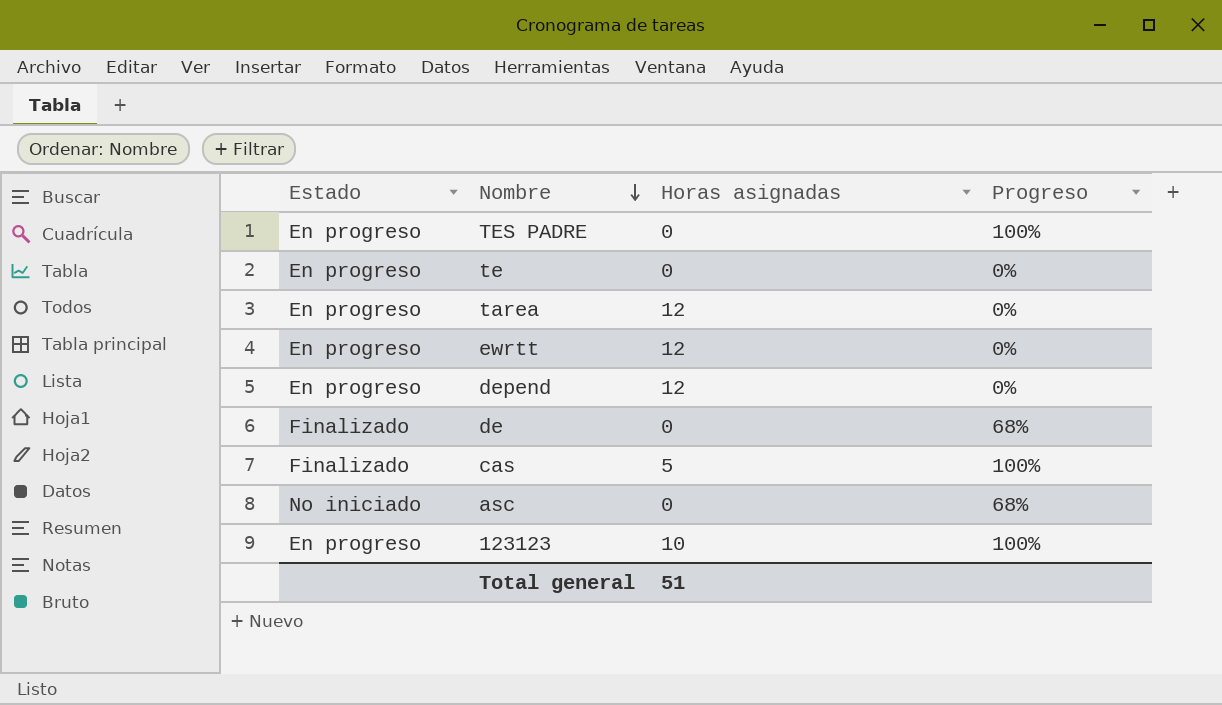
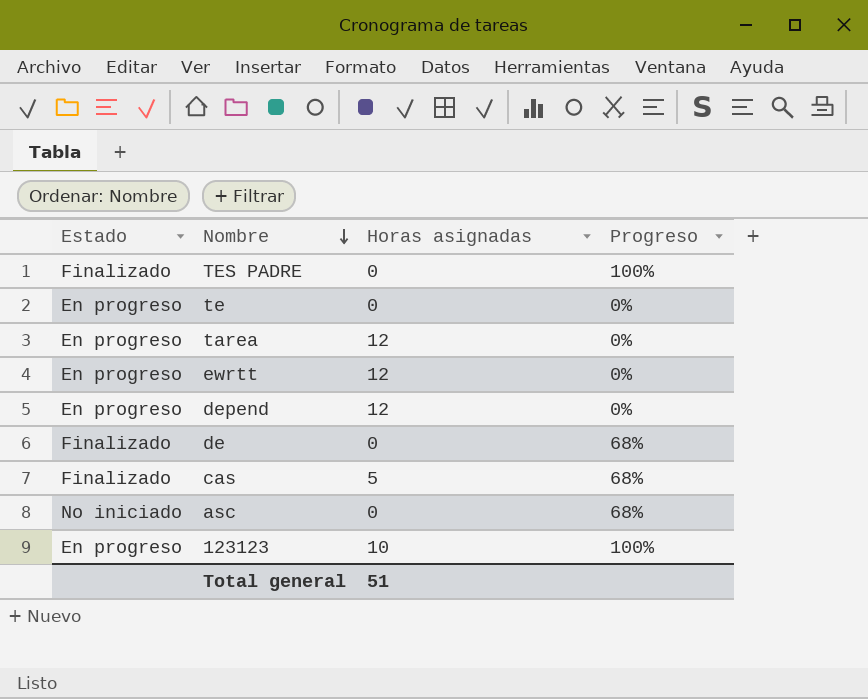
TES PADRE | Estado: En progreso -> Finalizado
cas | Progreso: 100% -> 68%

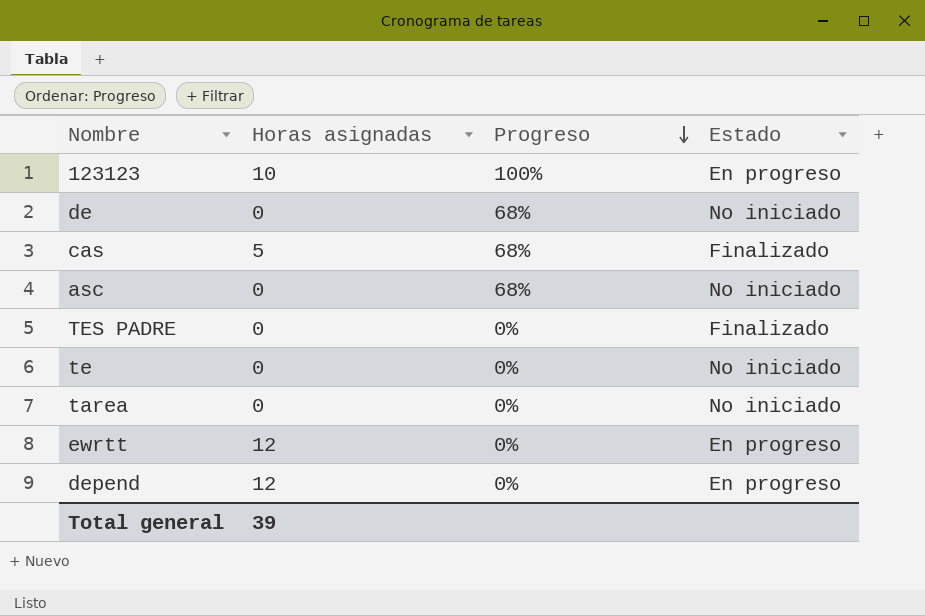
row order: Nombre descending -> Progreso descending
column Estado | position: 1 -> 4
de | Estado: Finalizado -> No iniciado
TES PADRE | Progreso: 100% -> 0%
te | Estado: En progreso -> No iniciado
tarea | Horas asignadas: 12 -> 0
tarea | Estado: En progreso -> No iniciado
Total general | Horas asignadas: 51 -> 39

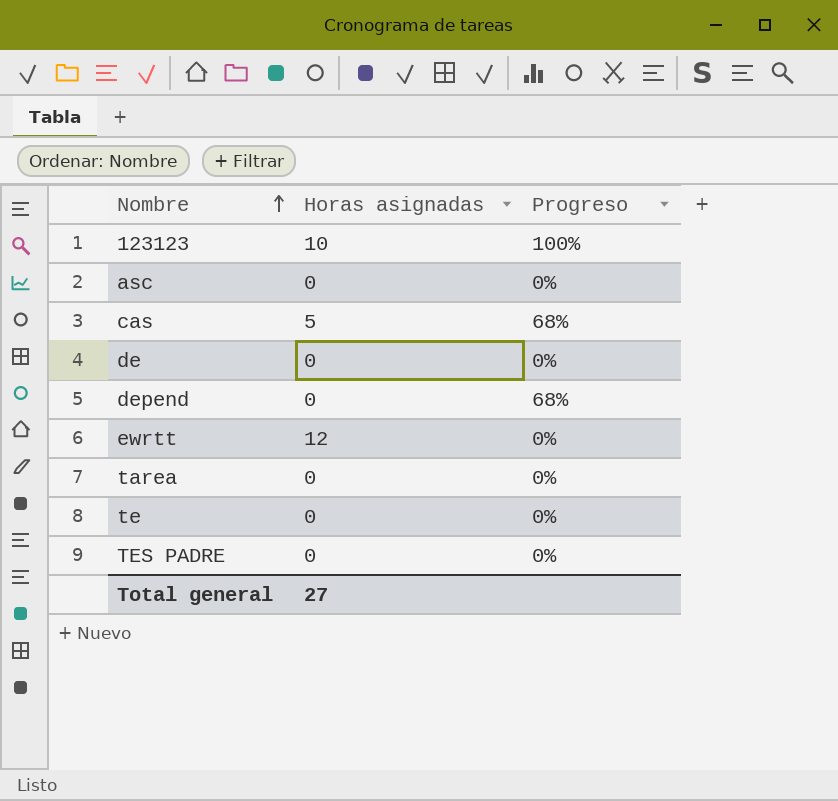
row order: Progreso descending -> Nombre ascending
column Estado | position: 4 -> none
asc | Progreso: 68% -> 0%
de | Progreso: 68% -> 0%
depend | Horas asignadas: 12 -> 0
depend | Progreso: 0% -> 68%
Total general | Horas asignadas: 39 -> 27

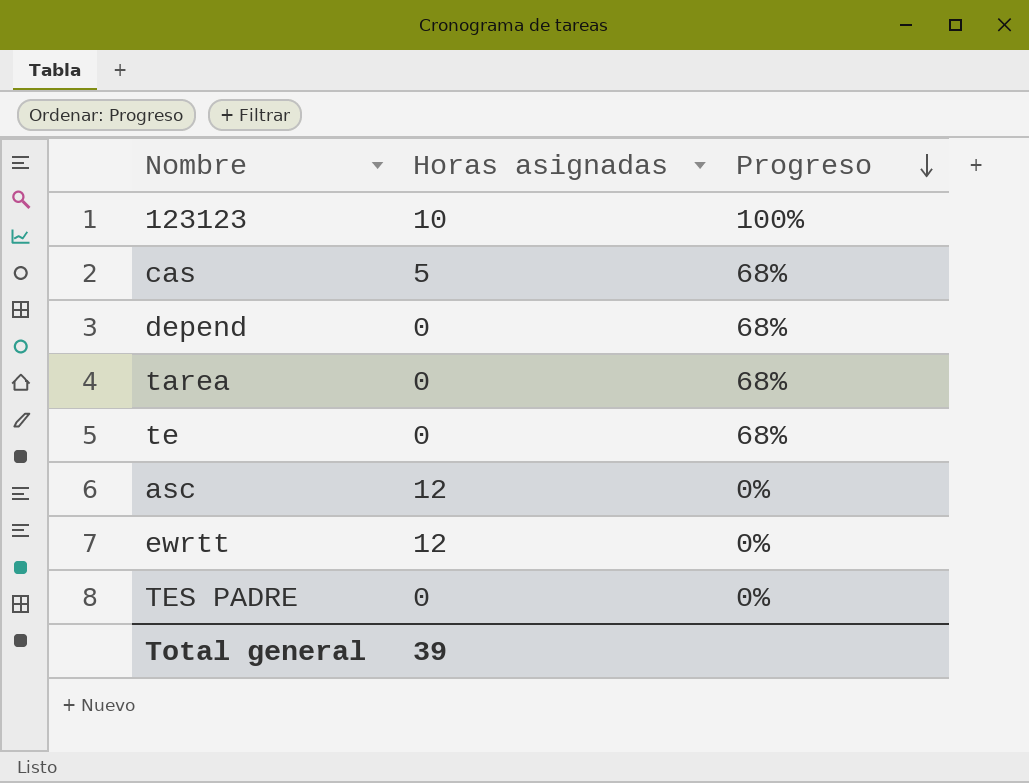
row order: Nombre ascending -> Progreso descending
row de: 0 | 0% -> none
tarea | Progreso: 0% -> 68%
te | Progreso: 0% -> 68%
asc | Horas asignadas: 0 -> 12
Total general | Horas asignadas: 27 -> 39

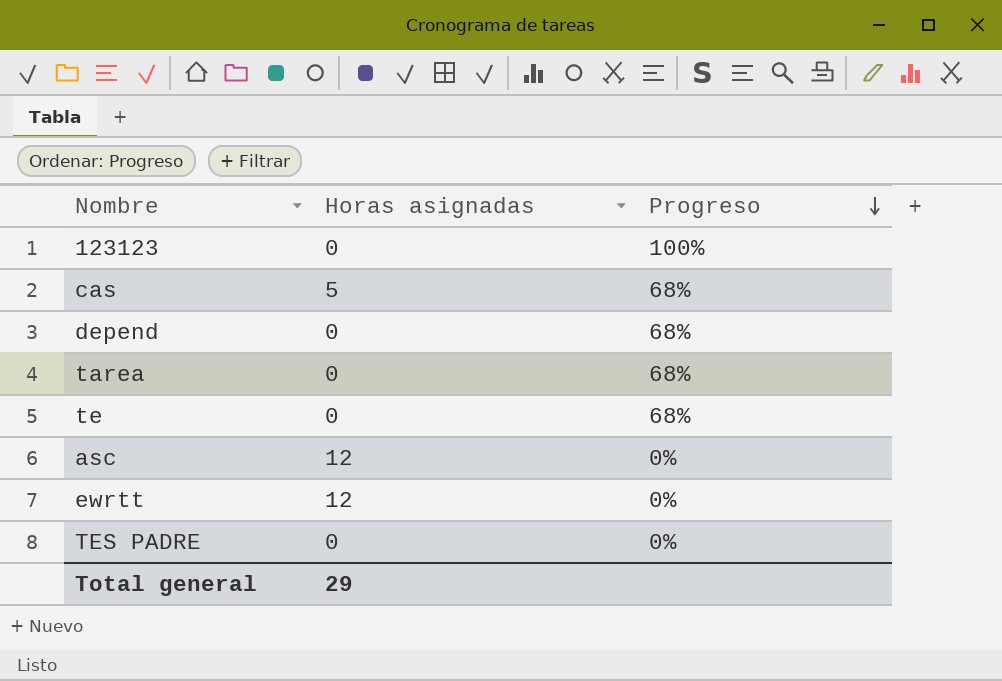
123123 | Horas asignadas: 10 -> 0
Total general | Horas asignadas: 39 -> 29

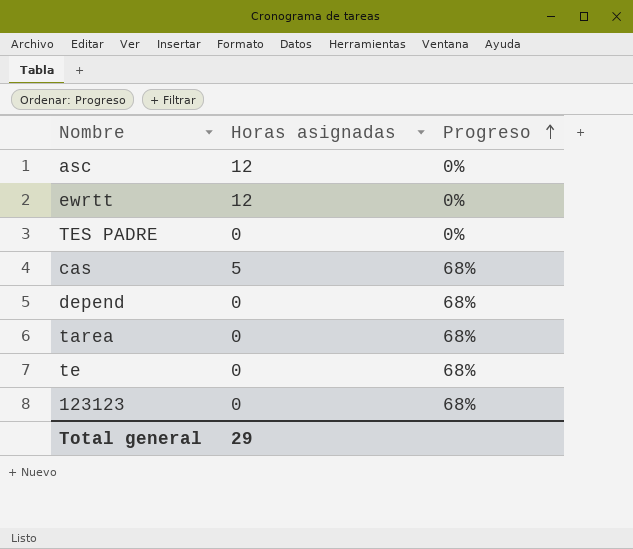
row order: Progreso descending -> Progreso ascending
123123 | Progreso: 100% -> 68%

